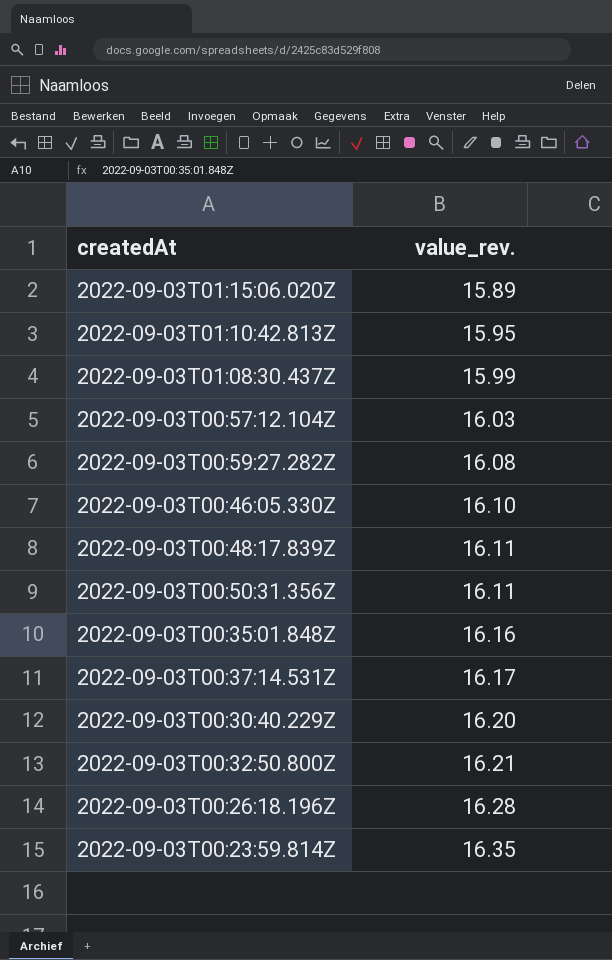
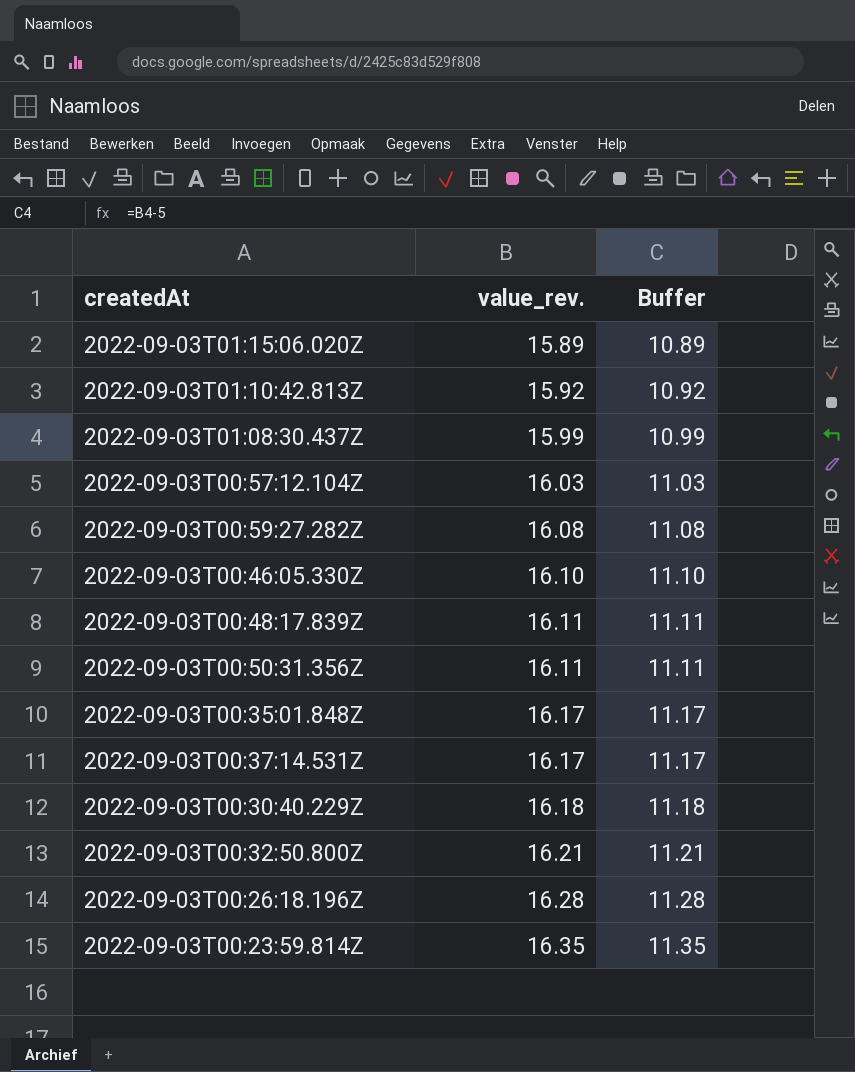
column Buffer | formula: none -> [value_rev.] - 5
2022-09-03T01:10:42.813Z | value_rev.: 15.95 -> 15.92
2022-09-03T00:35:01.848Z | value_rev.: 16.16 -> 16.17
2022-09-03T00:30:40.229Z | value_rev.: 16.20 -> 16.18

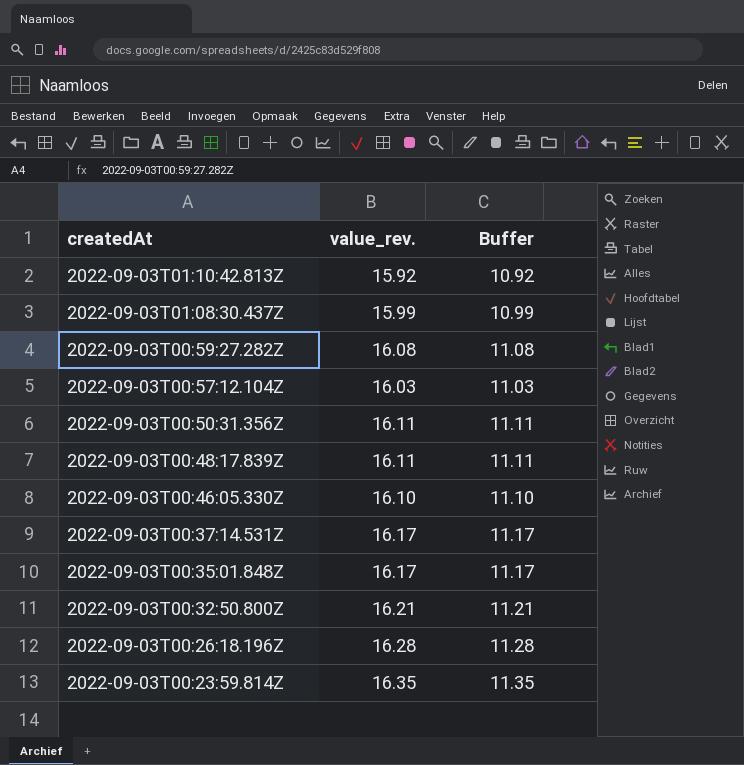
row order: value_rev. ascending -> createdAt descending
row 2022-09-03T01:15:06.020Z: 15.89 | 10.89 -> none
row 2022-09-03T00:30:40.229Z: 16.18 | 11.18 -> none

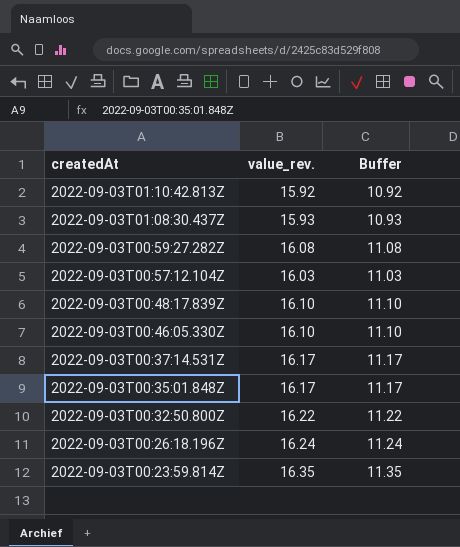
row 2022-09-03T00:50:31.356Z: 16.11 | 11.11 -> none
2022-09-03T01:08:30.437Z | value_rev.: 15.99 -> 15.93
2022-09-03T01:08:30.437Z | Buffer: 10.99 -> 10.93
2022-09-03T00:48:17.839Z | value_rev.: 16.11 -> 16.10
2022-09-03T00:48:17.839Z | Buffer: 11.11 -> 11.10
2022-09-03T00:32:50.800Z | value_rev.: 16.21 -> 16.22
2022-09-03T00:32:50.800Z | Buffer: 11.21 -> 11.22
2022-09-03T00:26:18.196Z | value_rev.: 16.28 -> 16.24
2022-09-03T00:26:18.196Z | Buffer: 11.28 -> 11.24

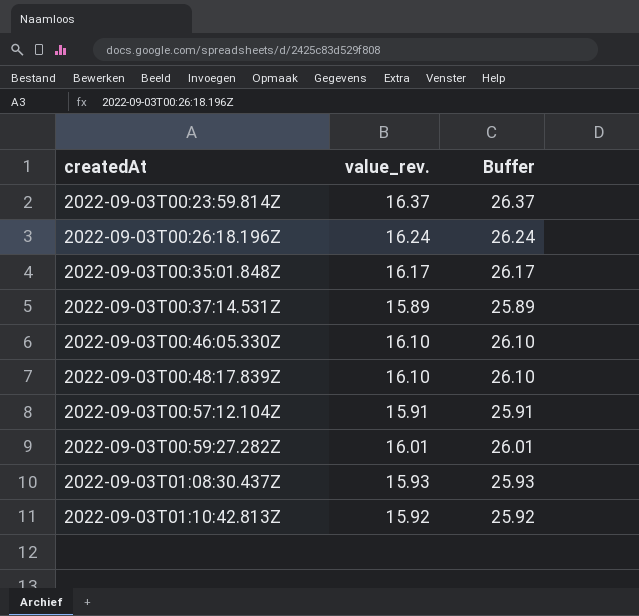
row order: createdAt descending -> createdAt ascending
column Buffer | formula: [value_rev.] - 5 -> [value_rev.] + 10
row 2022-09-03T00:32:50.800Z: 16.22 | 11.22 -> none
2022-09-03T00:23:59.814Z | value_rev.: 16.35 -> 16.37
2022-09-03T00:37:14.531Z | value_rev.: 16.17 -> 15.89
2022-09-03T00:57:12.104Z | value_rev.: 16.03 -> 15.91
2022-09-03T00:59:27.282Z | value_rev.: 16.08 -> 16.01

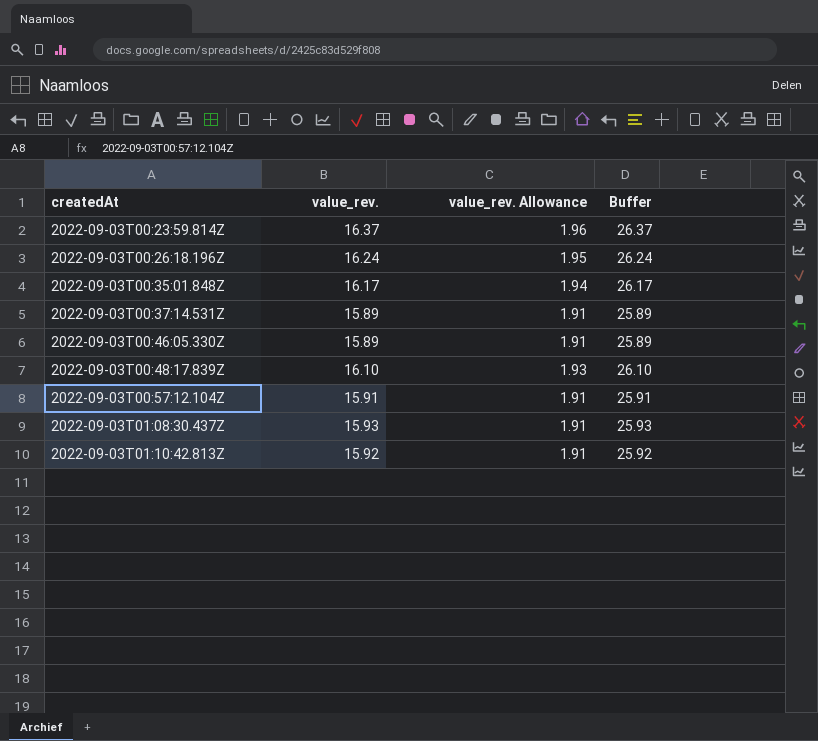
column value_rev. Allowance | formula: none -> [value_rev.] * 0.12
row 2022-09-03T00:59:27.282Z: 16.01 | 26.01 -> none
2022-09-03T00:46:05.330Z | value_rev.: 16.10 -> 15.89
2022-09-03T00:46:05.330Z | Buffer: 26.10 -> 25.89

